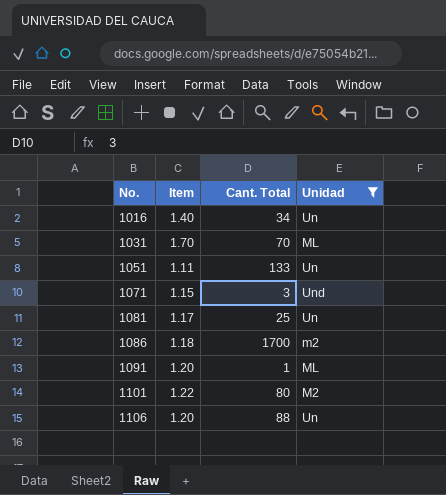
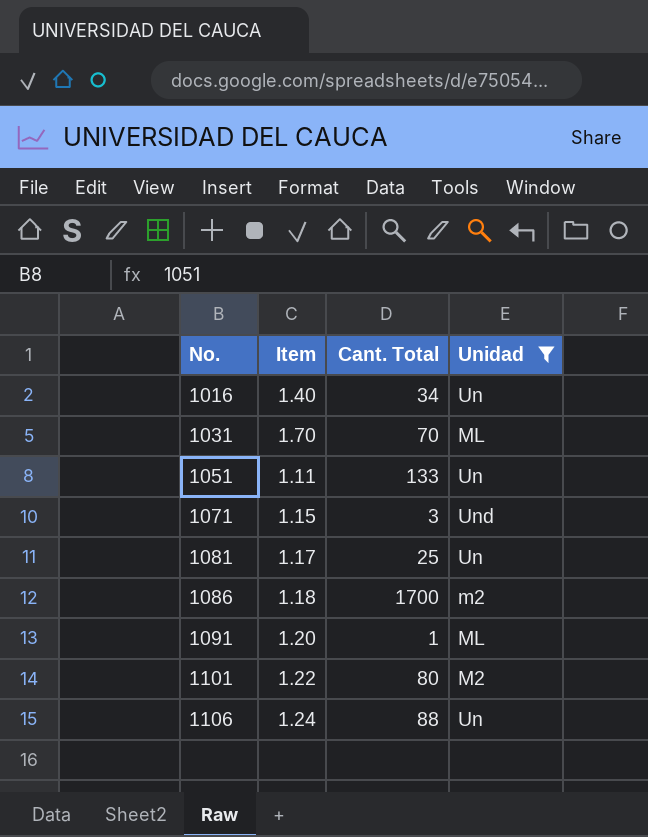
1106 | Item: 1.20 -> 1.24

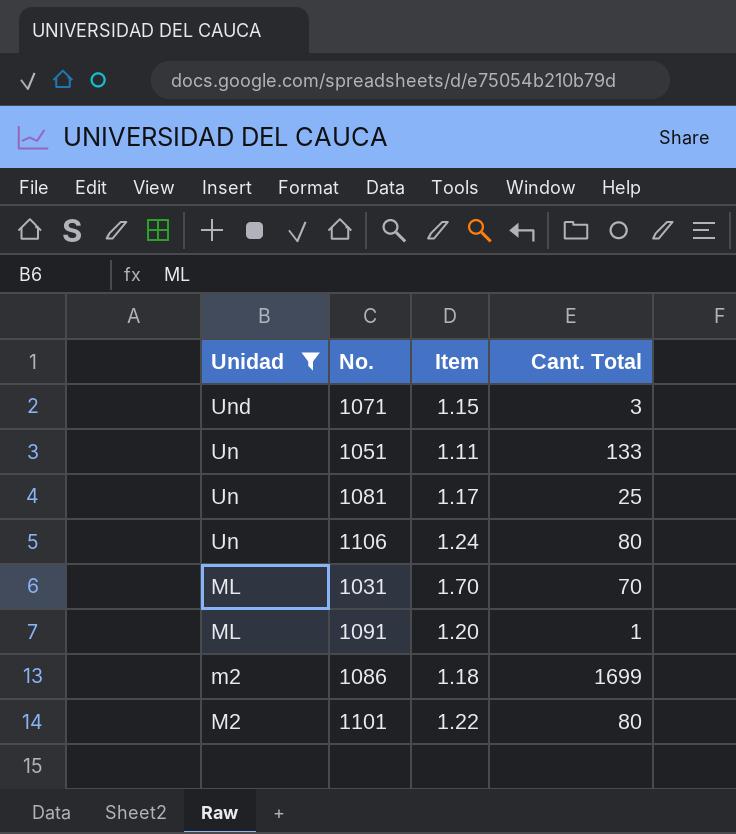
row order: No. ascending -> Unidad descending
column Unidad | position: 4 -> 1
row 1016: 1.40 | 34 | Un -> none
1106 | Cant. Total: 88 -> 80
1086 | Cant. Total: 1700 -> 1699

